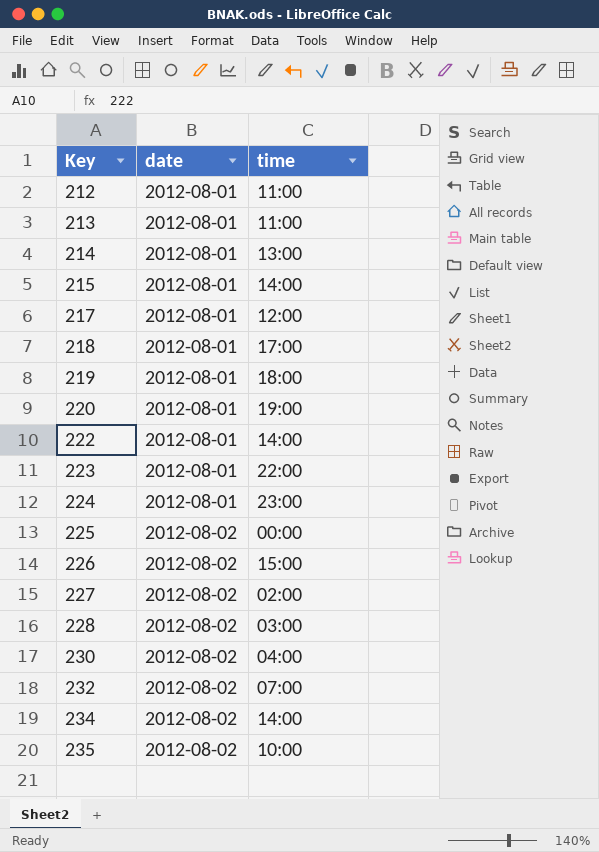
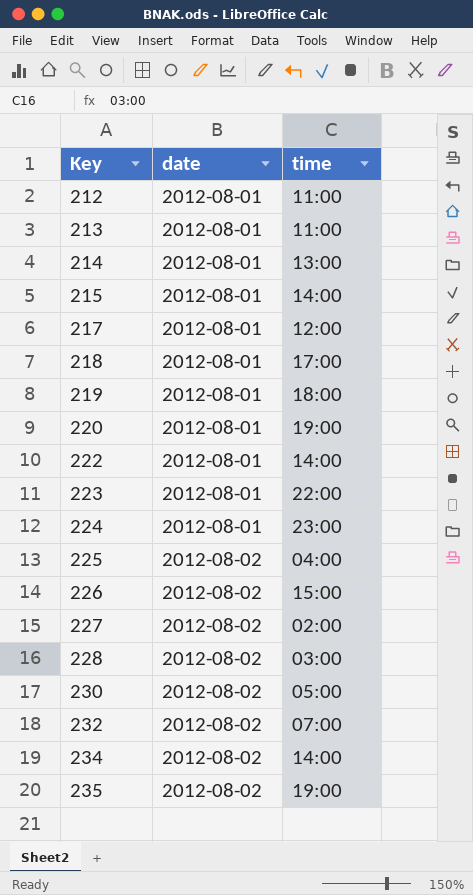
225 | time: 00:00 -> 04:00
230 | time: 04:00 -> 05:00
235 | time: 10:00 -> 19:00

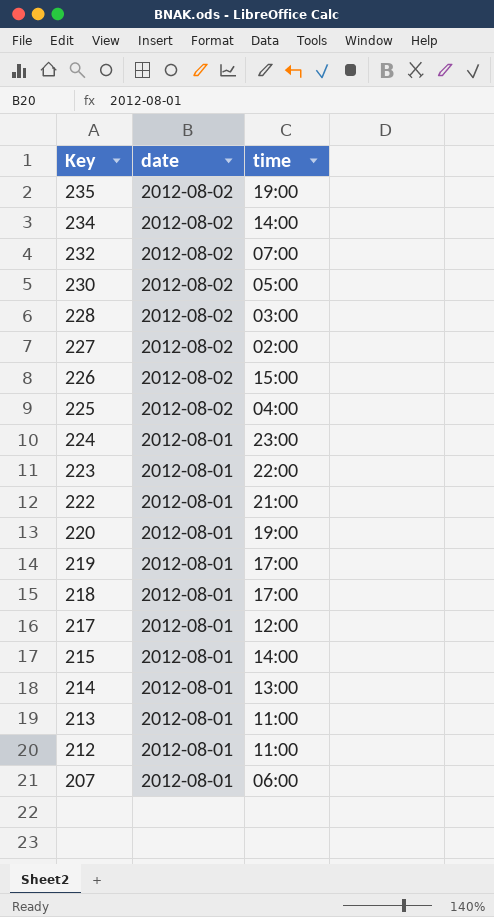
row order: Key ascending -> Key descending
222 | time: 14:00 -> 21:00
219 | time: 18:00 -> 17:00
row 207: none -> 2012-08-01 | 06:00

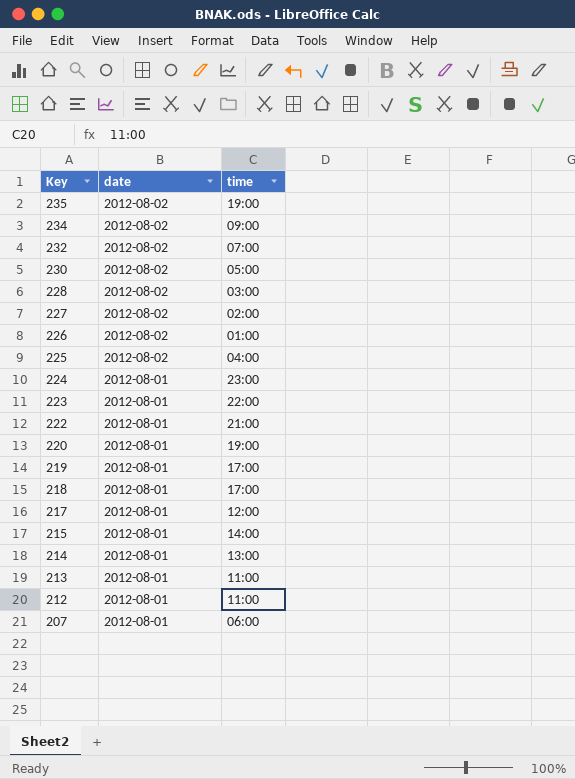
234 | time: 14:00 -> 09:00
226 | time: 15:00 -> 01:00

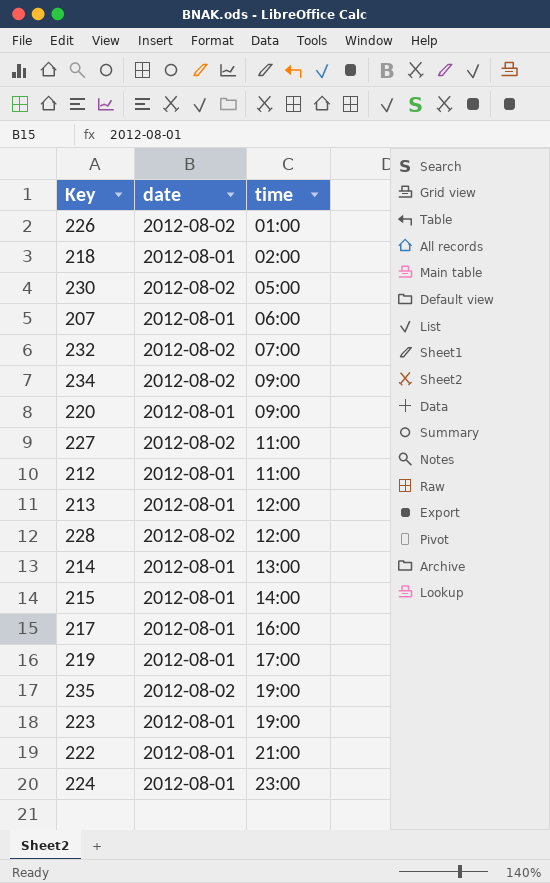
row order: Key descending -> time ascending
row 225: 2012-08-02 | 04:00 -> none
218 | time: 17:00 -> 02:00
220 | time: 19:00 -> 09:00
227 | time: 02:00 -> 11:00
213 | time: 11:00 -> 12:00
228 | time: 03:00 -> 12:00
217 | time: 12:00 -> 16:00
223 | time: 22:00 -> 19:00

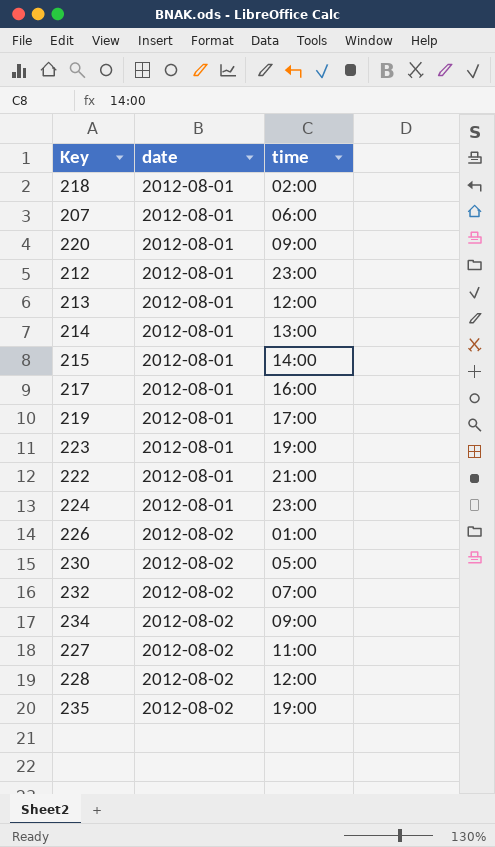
row order: time ascending -> date ascending
212 | time: 11:00 -> 23:00

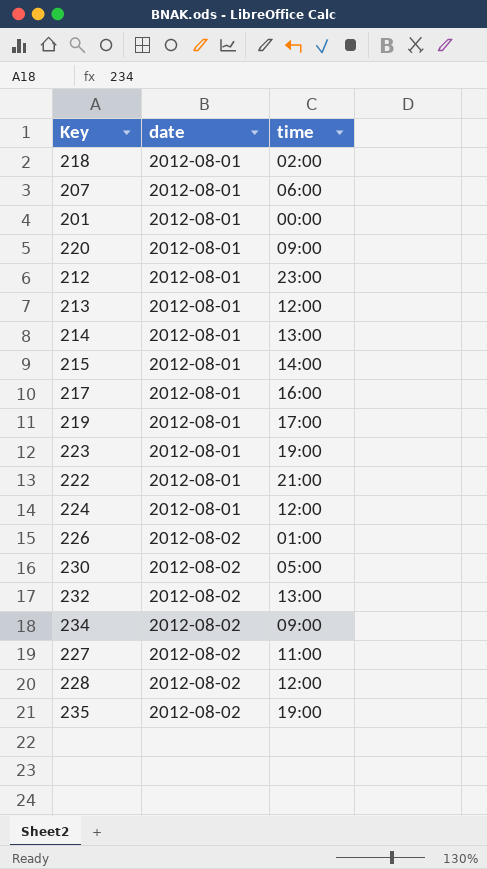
row 201: none -> 2012-08-01 | 00:00
224 | time: 23:00 -> 12:00
232 | time: 07:00 -> 13:00

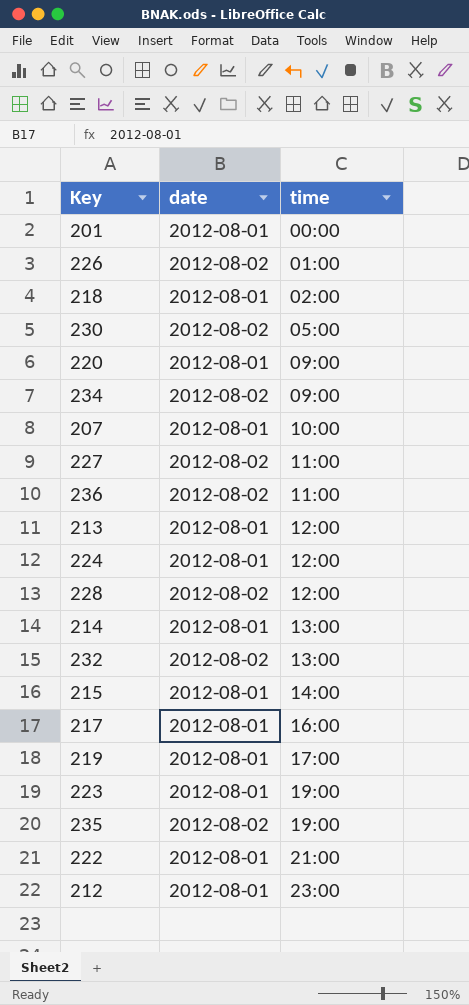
row order: date ascending -> time ascending
207 | time: 06:00 -> 10:00
row 236: none -> 2012-08-02 | 11:00

